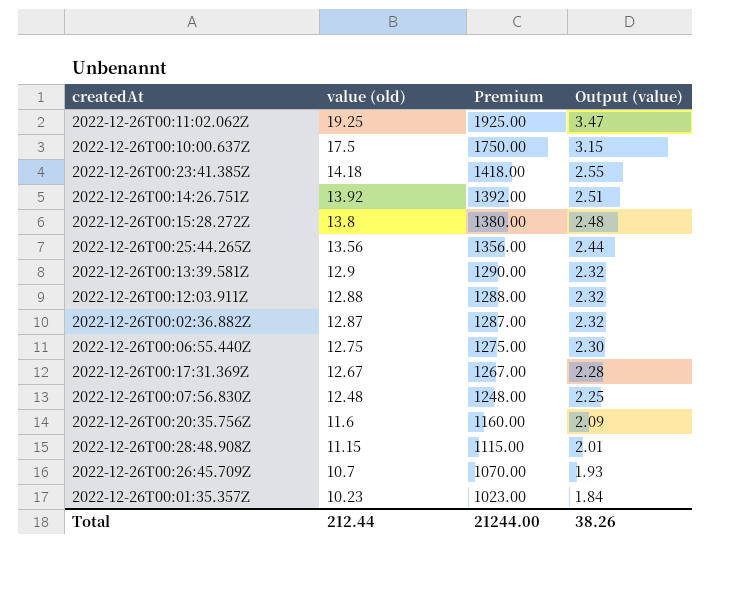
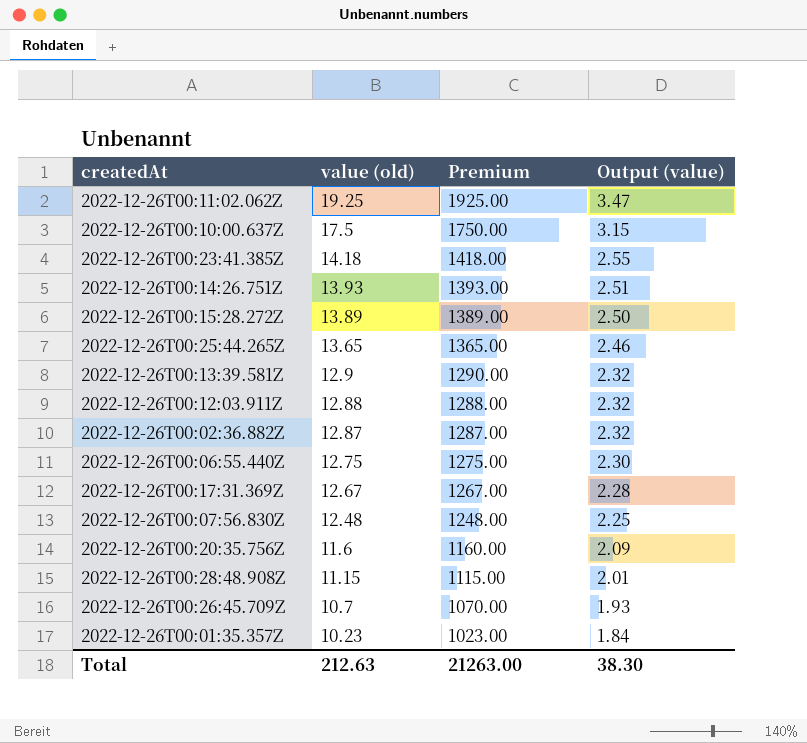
2022-12-26T00:14:26.751Z | value (old): 13.92 -> 13.93
2022-12-26T00:14:26.751Z | Premium: 1392.00 -> 1393.00
2022-12-26T00:15:28.272Z | value (old): 13.8 -> 13.89
2022-12-26T00:15:28.272Z | Premium: 1380.00 -> 1389.00
2022-12-26T00:15:28.272Z | Output (value): 2.48 -> 2.50
2022-12-26T00:25:44.265Z | value (old): 13.56 -> 13.65
2022-12-26T00:25:44.265Z | Premium: 1356.00 -> 1365.00
2022-12-26T00:25:44.265Z | Output (value): 2.44 -> 2.46
Total | value (old): 212.44 -> 212.63
Total | Premium: 21244.00 -> 21263.00
Total | Output (value): 38.26 -> 38.30

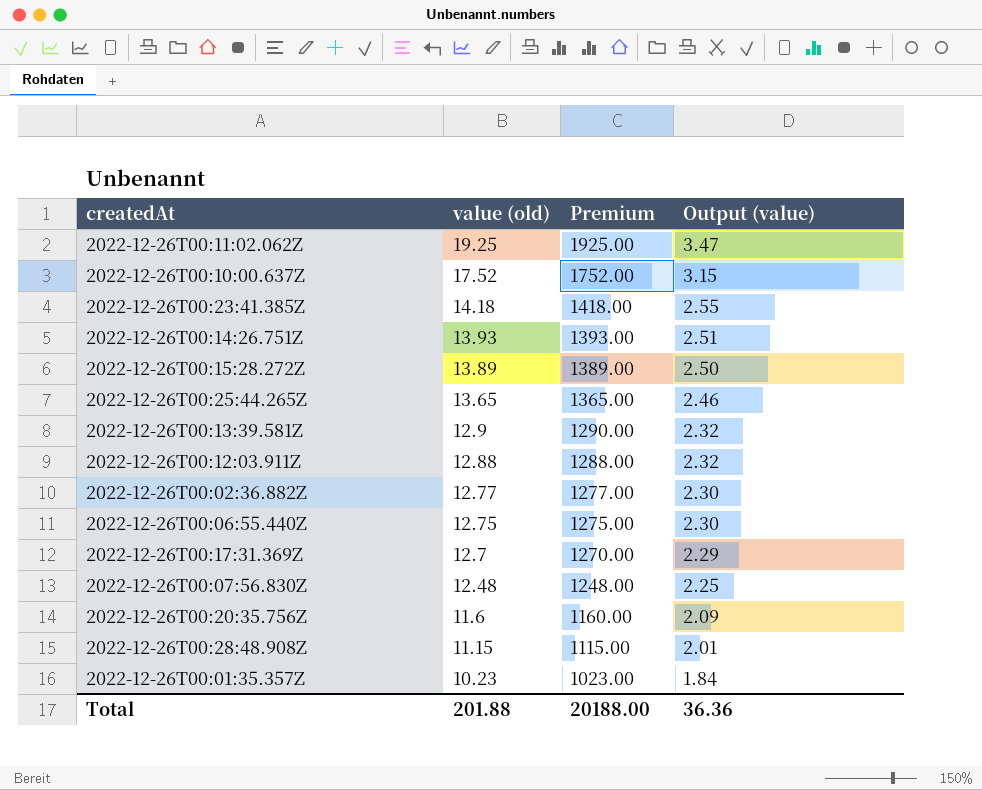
row 2022-12-26T00:26:45.709Z: 10.7 | 1070.00 | 1.93 -> none
2022-12-26T00:10:00.637Z | value (old): 17.5 -> 17.52
2022-12-26T00:10:00.637Z | Premium: 1750.00 -> 1752.00
2022-12-26T00:02:36.882Z | value (old): 12.87 -> 12.77
2022-12-26T00:02:36.882Z | Premium: 1287.00 -> 1277.00
2022-12-26T00:02:36.882Z | Output (value): 2.32 -> 2.30
2022-12-26T00:17:31.369Z | value (old): 12.67 -> 12.7
2022-12-26T00:17:31.369Z | Premium: 1267.00 -> 1270.00
2022-12-26T00:17:31.369Z | Output (value): 2.28 -> 2.29
Total | value (old): 212.63 -> 201.88
Total | Premium: 21263.00 -> 20188.00
Total | Output (value): 38.30 -> 36.36

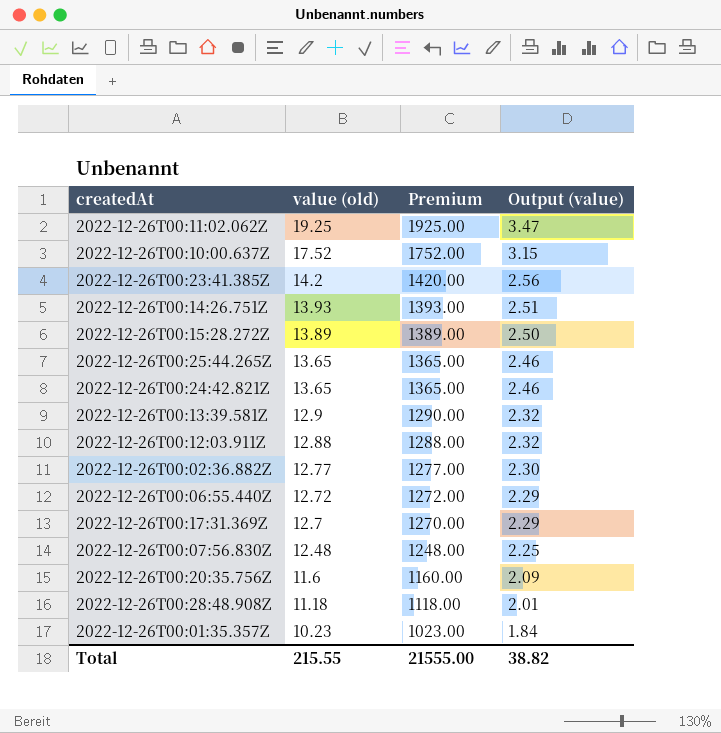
2022-12-26T00:23:41.385Z | value (old): 14.18 -> 14.2
2022-12-26T00:23:41.385Z | Premium: 1418.00 -> 1420.00
2022-12-26T00:23:41.385Z | Output (value): 2.55 -> 2.56
row 2022-12-26T00:24:42.821Z: none -> 13.65 | 1365.00 | 2.46
2022-12-26T00:06:55.440Z | value (old): 12.75 -> 12.72
2022-12-26T00:06:55.440Z | Premium: 1275.00 -> 1272.00
2022-12-26T00:06:55.440Z | Output (value): 2.30 -> 2.29
2022-12-26T00:28:48.908Z | value (old): 11.15 -> 11.18
2022-12-26T00:28:48.908Z | Premium: 1115.00 -> 1118.00
Total | value (old): 201.88 -> 215.55
Total | Premium: 20188.00 -> 21555.00
Total | Output (value): 36.36 -> 38.82

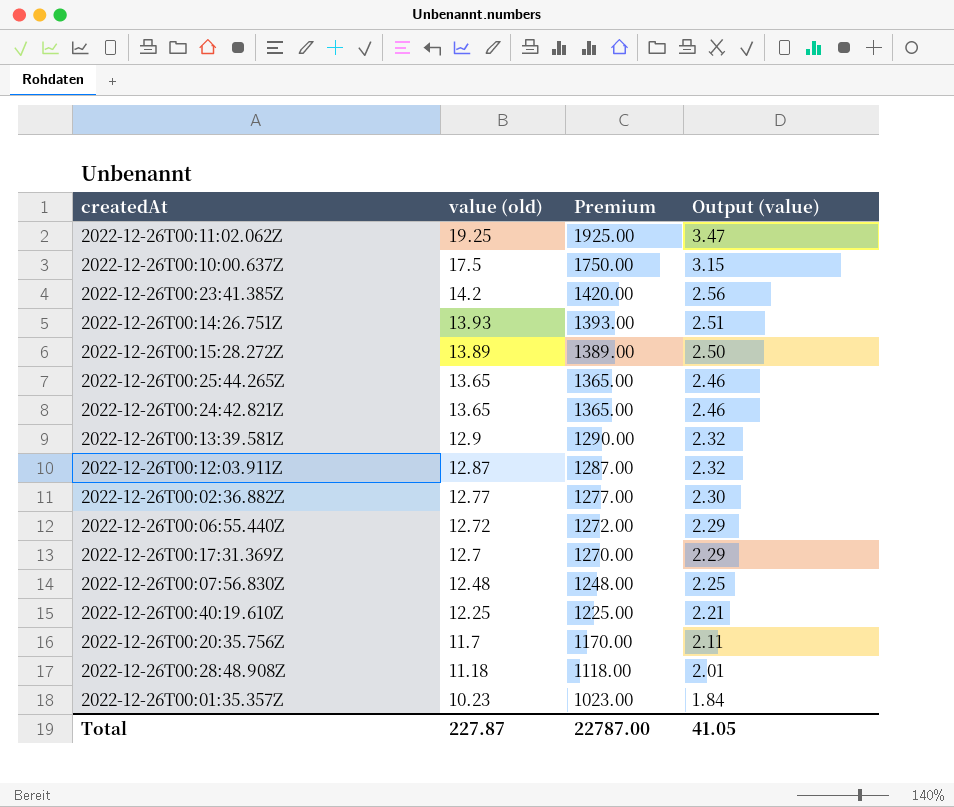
2022-12-26T00:10:00.637Z | value (old): 17.52 -> 17.5
2022-12-26T00:10:00.637Z | Premium: 1752.00 -> 1750.00
2022-12-26T00:12:03.911Z | value (old): 12.88 -> 12.87
2022-12-26T00:12:03.911Z | Premium: 1288.00 -> 1287.00
row 2022-12-26T00:40:19.610Z: none -> 12.25 | 1225.00 | 2.21
2022-12-26T00:20:35.756Z | value (old): 11.6 -> 11.7
2022-12-26T00:20:35.756Z | Premium: 1160.00 -> 1170.00
2022-12-26T00:20:35.756Z | Output (value): 2.09 -> 2.11
Total | value (old): 215.55 -> 227.87
Total | Premium: 21555.00 -> 22787.00
Total | Output (value): 38.82 -> 41.05

